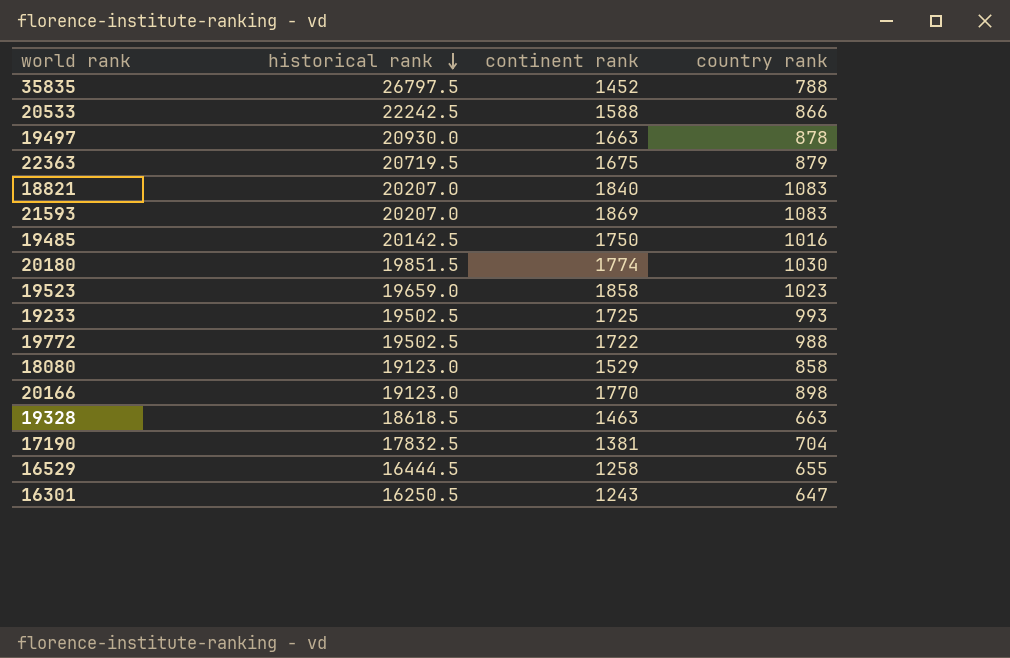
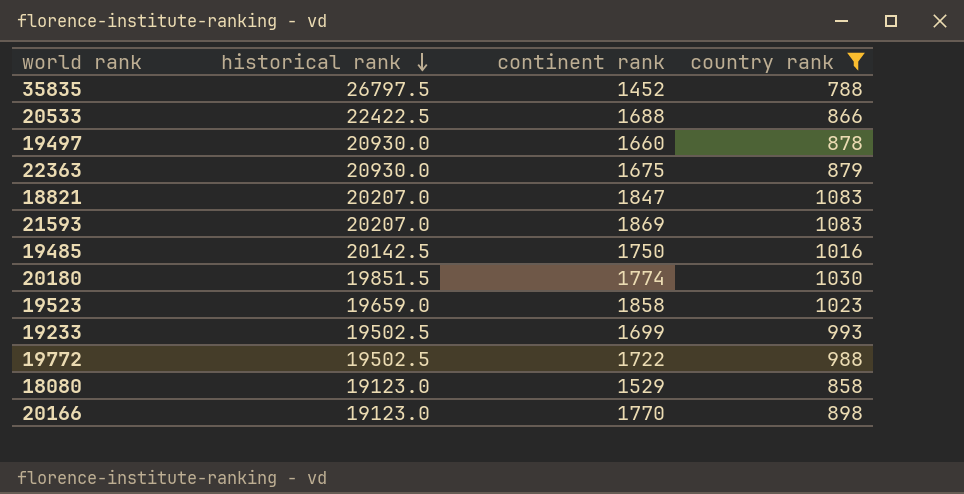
filter: none -> country rank >= 788
20533 | historical rank: 22242.5 -> 22422.5
20533 | continent rank: 1588 -> 1688
19497 | continent rank: 1663 -> 1660
22363 | historical rank: 20719.5 -> 20930.0
18821 | continent rank: 1840 -> 1847
19233 | continent rank: 1725 -> 1699

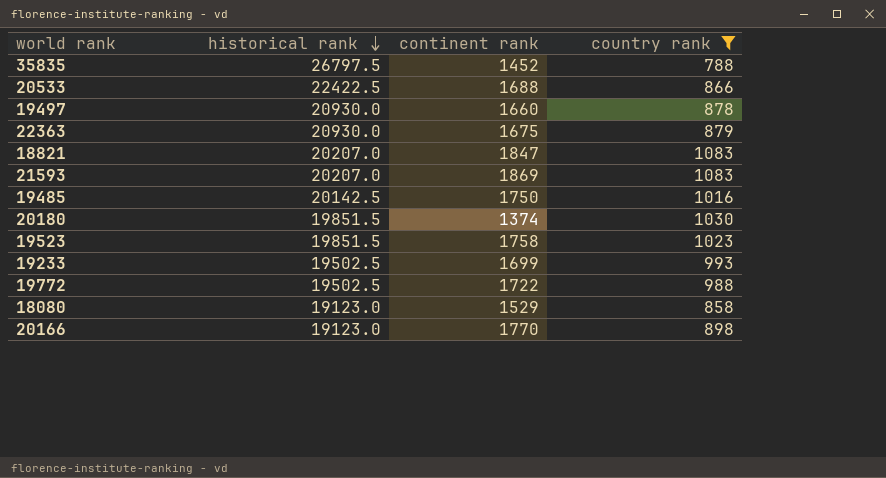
20180 | continent rank: 1774 -> 1374
19523 | historical rank: 19659.0 -> 19851.5
19523 | continent rank: 1858 -> 1758

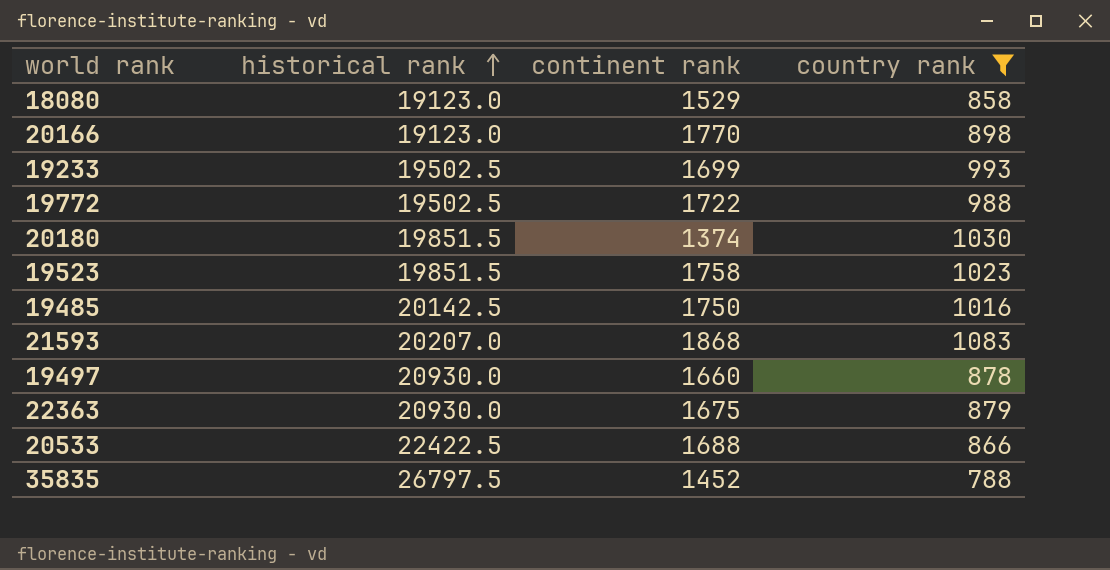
row order: historical rank descending -> historical rank ascending
row 18821: 20207.0 | 1847 | 1083 -> none
21593 | continent rank: 1869 -> 1868

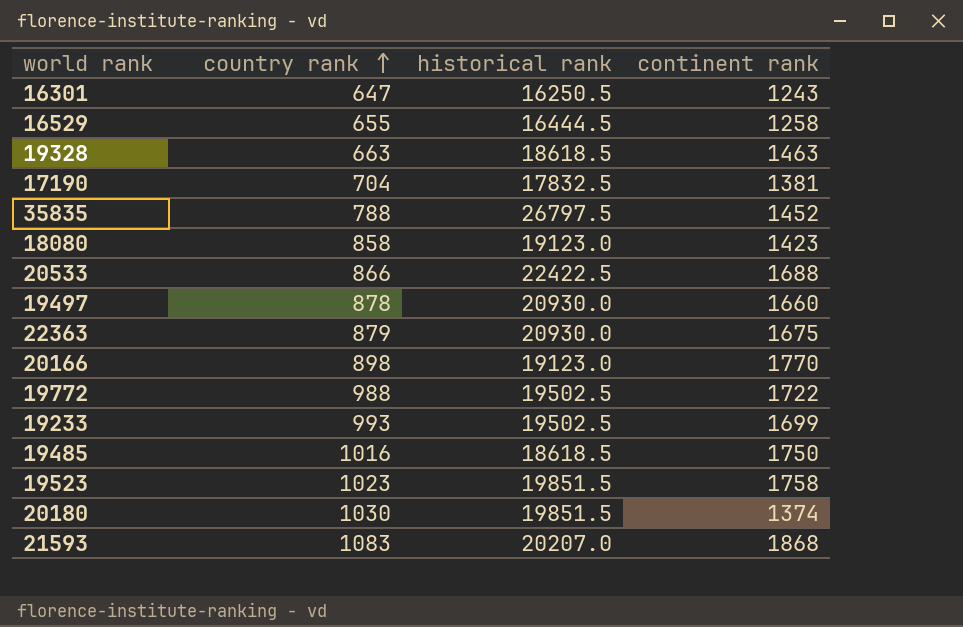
filter: country rank >= 788 -> none
row order: historical rank ascending -> country rank ascending
column country rank | position: 4 -> 2
18080 | continent rank: 1529 -> 1423
19485 | historical rank: 20142.5 -> 18618.5

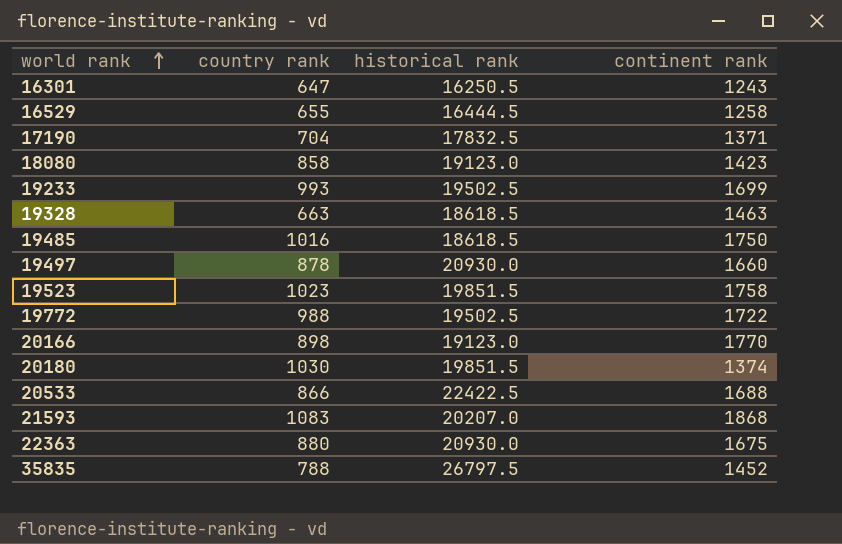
row order: country rank ascending -> world rank ascending
17190 | continent rank: 1381 -> 1371
22363 | country rank: 879 -> 880

